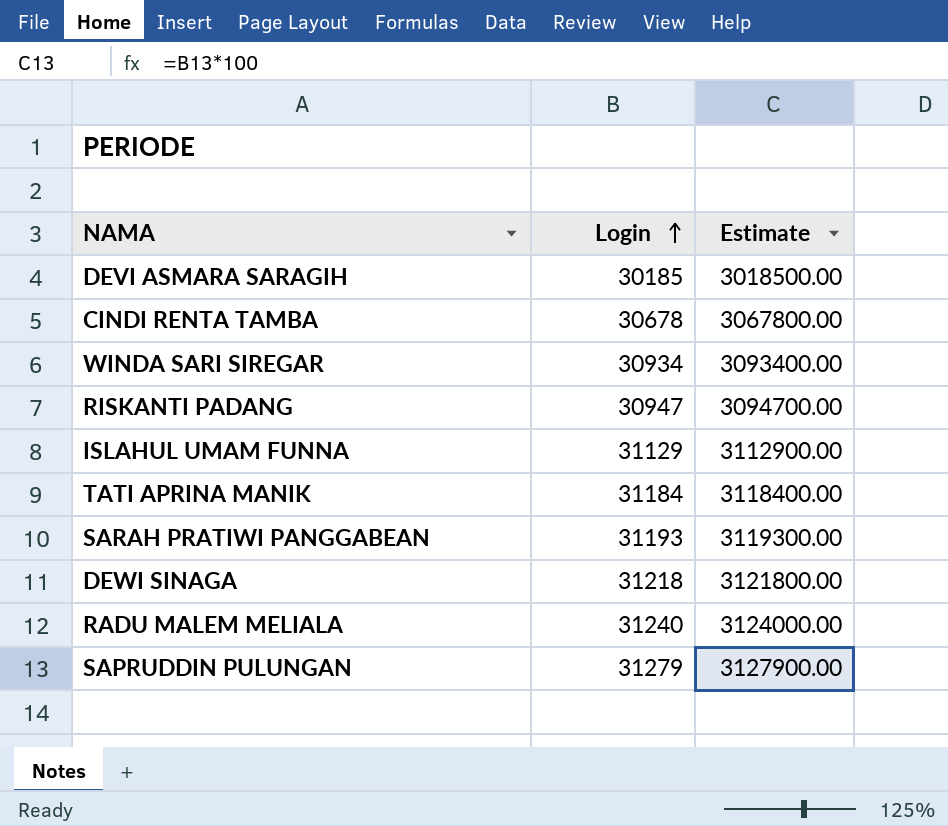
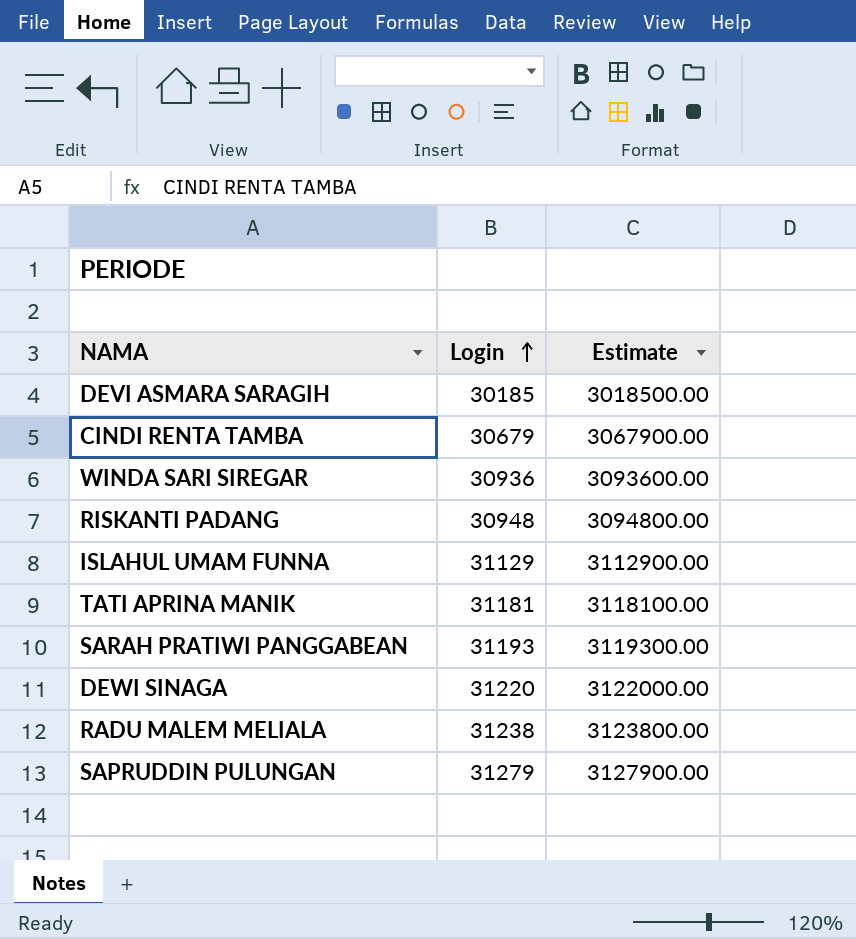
CINDI RENTA TAMBA | Login: 30678 -> 30679
CINDI RENTA TAMBA | Estimate: 3067800.00 -> 3067900.00
WINDA SARI SIREGAR | Login: 30934 -> 30936
WINDA SARI SIREGAR | Estimate: 3093400.00 -> 3093600.00
RISKANTI PADANG | Login: 30947 -> 30948
RISKANTI PADANG | Estimate: 3094700.00 -> 3094800.00
TATI APRINA MANIK | Login: 31184 -> 31181
TATI APRINA MANIK | Estimate: 3118400.00 -> 3118100.00
DEWI SINAGA | Login: 31218 -> 31220
DEWI SINAGA | Estimate: 3121800.00 -> 3122000.00
RADU MALEM MELIALA | Login: 31240 -> 31238
RADU MALEM MELIALA | Estimate: 3124000.00 -> 3123800.00

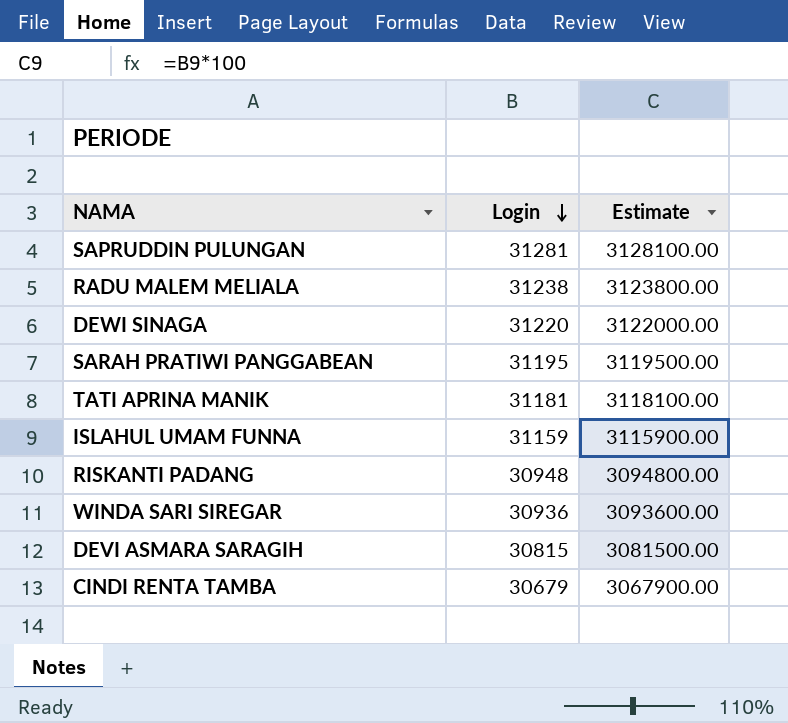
row order: Login ascending -> Login descending
SAPRUDDIN PULUNGAN | Login: 31279 -> 31281
SAPRUDDIN PULUNGAN | Estimate: 3127900.00 -> 3128100.00
SARAH PRATIWI PANGGABEAN | Login: 31193 -> 31195
SARAH PRATIWI PANGGABEAN | Estimate: 3119300.00 -> 3119500.00
ISLAHUL UMAM FUNNA | Login: 31129 -> 31159
ISLAHUL UMAM FUNNA | Estimate: 3112900.00 -> 3115900.00
DEVI ASMARA SARAGIH | Login: 30185 -> 30815
DEVI ASMARA SARAGIH | Estimate: 3018500.00 -> 3081500.00

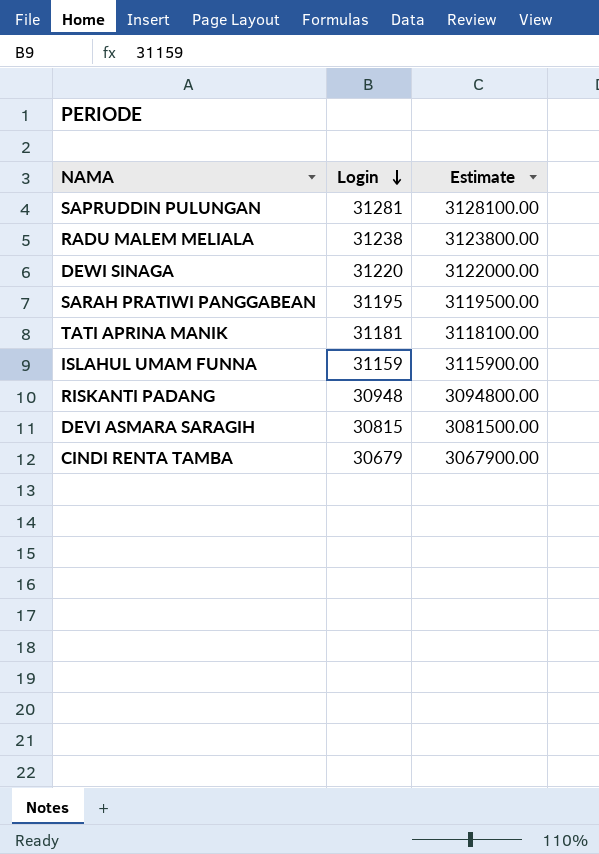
row WINDA SARI SIREGAR: 30936 | 3093600.00 -> none

